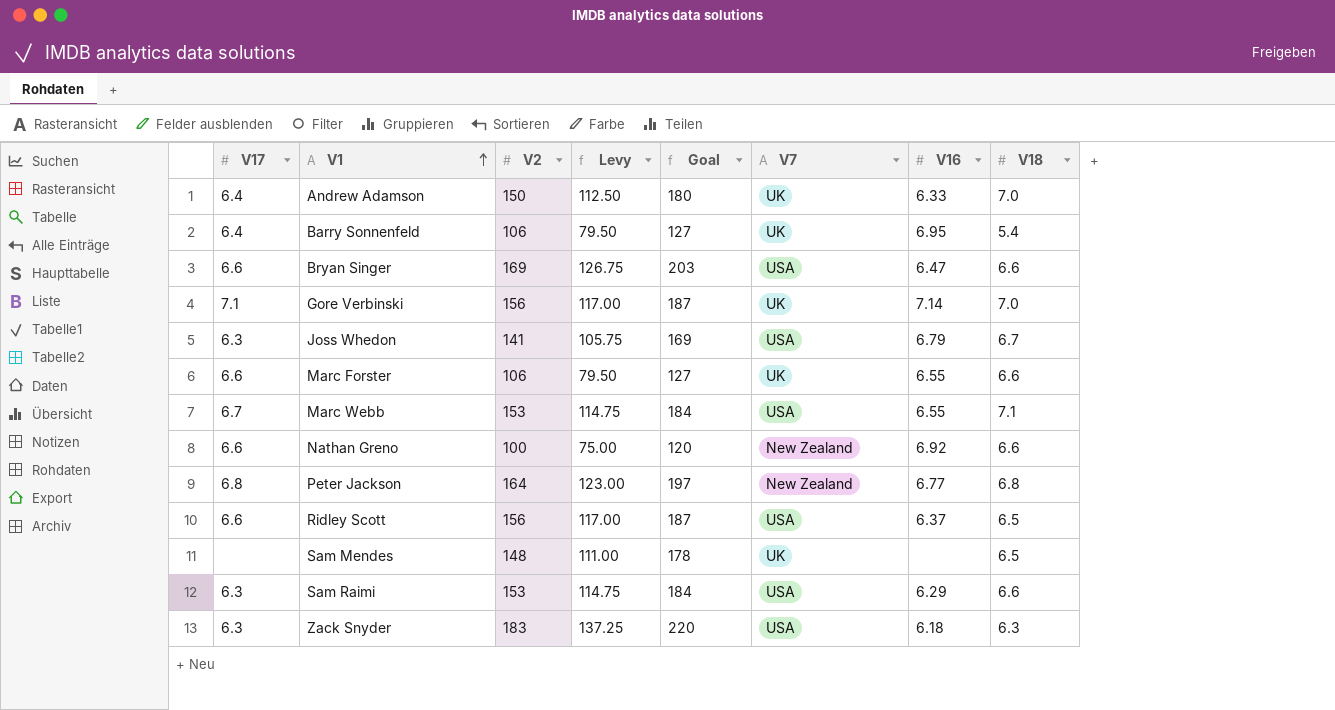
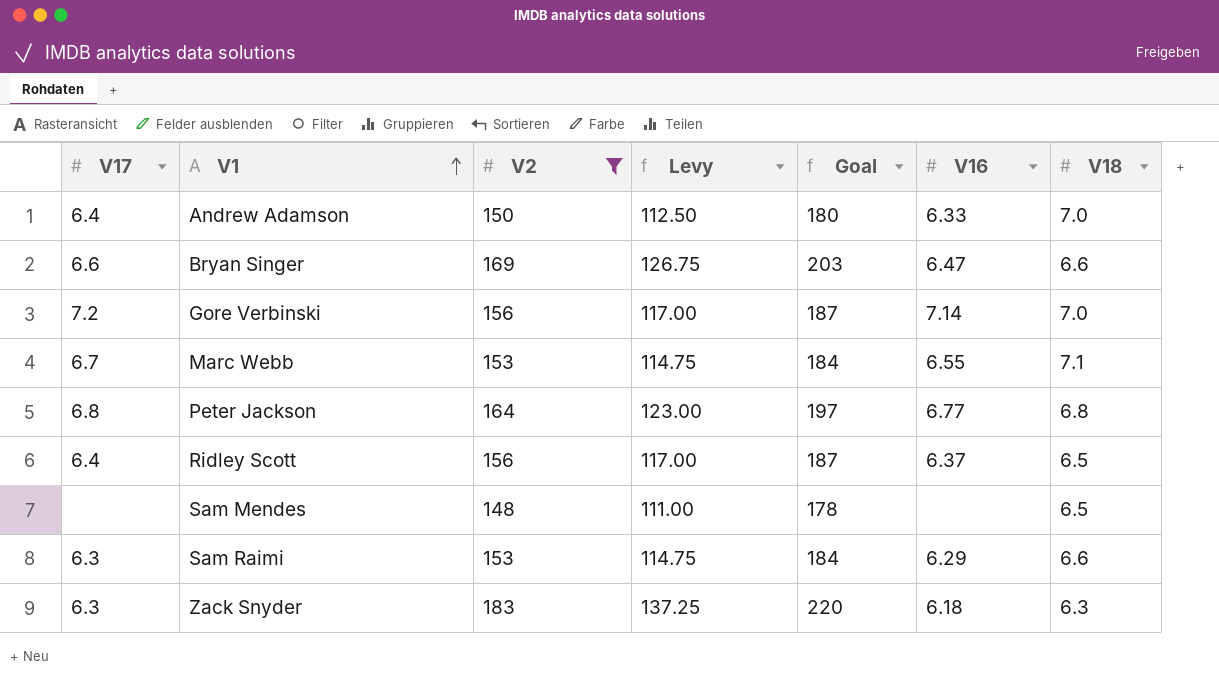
filter: none -> V2 >= 148
column V7 | position: 6 -> none
Gore Verbinski | V17: 7.1 -> 7.2
Ridley Scott | V17: 6.6 -> 6.4

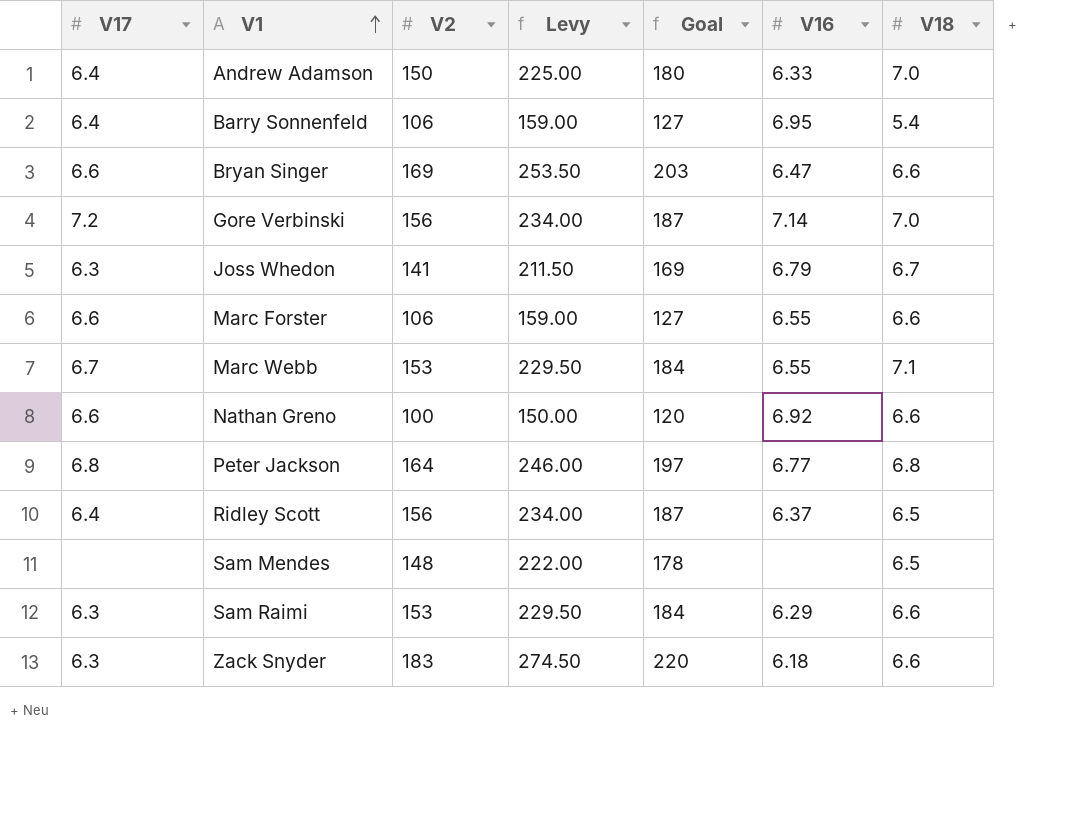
filter: V2 >= 148 -> none
column Levy | formula: [V2] * 0.75 -> [V2] * 1.5
Zack Snyder | V18: 6.3 -> 6.6

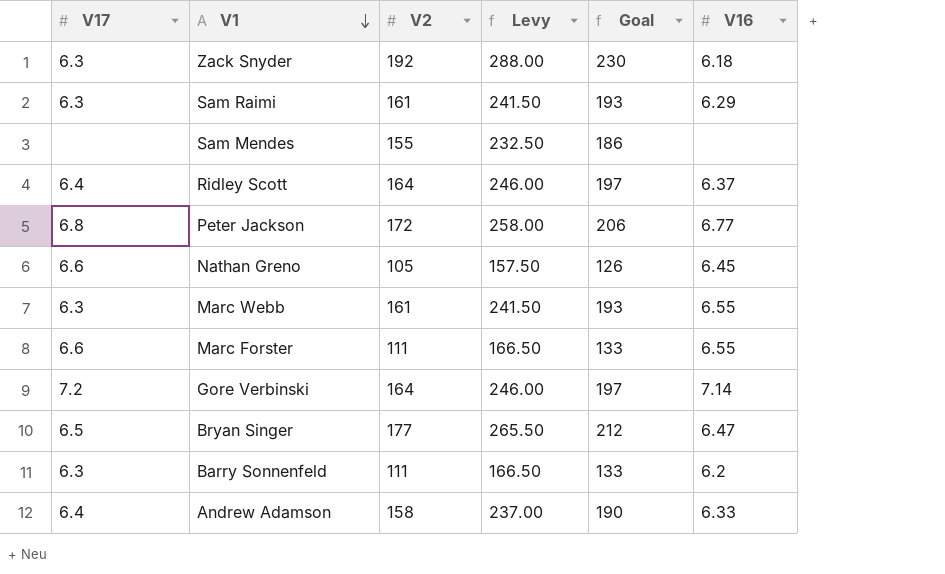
row order: V1 ascending -> V1 descending
column V18 | position: 7 -> none
row Joss Whedon: 6.3 | 141 | 211.50 | 169 | 6.79 | 6.7 -> none
Zack Snyder | V2: 183 -> 192
Zack Snyder | Levy: 274.50 -> 288.00
Zack Snyder | Goal: 220 -> 230
Sam Raimi | V2: 153 -> 161
Sam Raimi | Levy: 229.50 -> 241.50
Sam Raimi | Goal: 184 -> 193
Sam Mendes | V2: 148 -> 155
Sam Mendes | Levy: 222.00 -> 232.50
Sam Mendes | Goal: 178 -> 186
Ridley Scott | V2: 156 -> 164
Ridley Scott | Levy: 234.00 -> 246.00
Ridley Scott | Goal: 187 -> 197
Peter Jackson | V2: 164 -> 172
Peter Jackson | Levy: 246.00 -> 258.00
Peter Jackson | Goal: 197 -> 206
Nathan Greno | V2: 100 -> 105
Nathan Greno | Levy: 150.00 -> 157.50
Nathan Greno | Goal: 120 -> 126
Nathan Greno | V16: 6.92 -> 6.45
Marc Webb | V17: 6.7 -> 6.3
Marc Webb | V2: 153 -> 161
Marc Webb | Levy: 229.50 -> 241.50
Marc Webb | Goal: 184 -> 193
Marc Forster | V2: 106 -> 111
Marc Forster | Levy: 159.00 -> 166.50
Marc Forster | Goal: 127 -> 133
Gore Verbinski | V2: 156 -> 164
Gore Verbinski | Levy: 234.00 -> 246.00
Gore Verbinski | Goal: 187 -> 197
Bryan Singer | V17: 6.6 -> 6.5
Bryan Singer | V2: 169 -> 177
Bryan Singer | Levy: 253.50 -> 265.50
Bryan Singer | Goal: 203 -> 212
Barry Sonnenfeld | V17: 6.4 -> 6.3
Barry Sonnenfeld | V2: 106 -> 111
Barry Sonnenfeld | Levy: 159.00 -> 166.50
Barry Sonnenfeld | Goal: 127 -> 133
Barry Sonnenfeld | V16: 6.95 -> 6.2
Andrew Adamson | V2: 150 -> 158
Andrew Adamson | Levy: 225.00 -> 237.00
Andrew Adamson | Goal: 180 -> 190

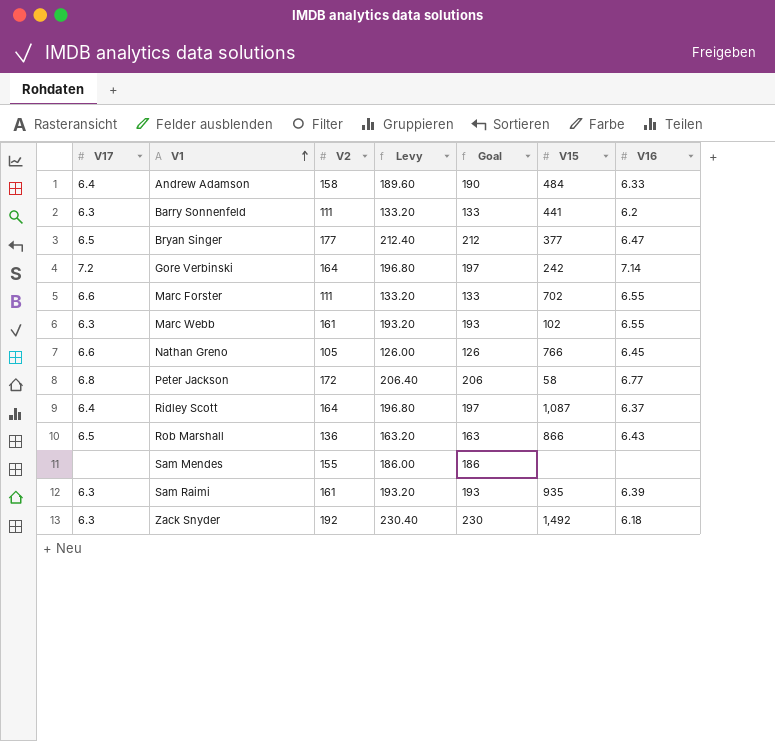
row order: V1 descending -> V1 ascending
column Levy | formula: [V2] * 1.5 -> [V2] * 1.2
column V15 | position: none -> 6
row Rob Marshall: none -> 6.5 | 136 | 163.20 | 163 | 866 | 6.43
Sam Raimi | V16: 6.29 -> 6.39

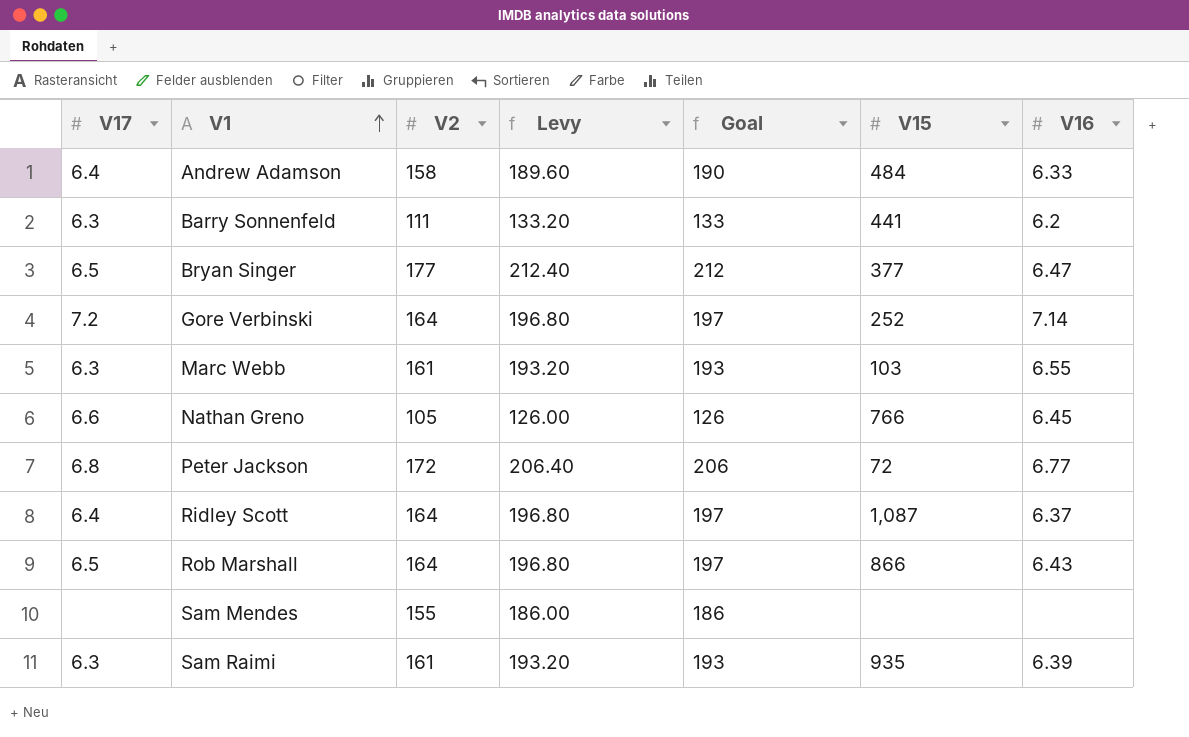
row Marc Forster: 6.6 | 111 | 133.20 | 133 | 702 | 6.55 -> none
row Zack Snyder: 6.3 | 192 | 230.40 | 230 | 1,492 | 6.18 -> none
Gore Verbinski | V15: 242 -> 252
Marc Webb | V15: 102 -> 103
Peter Jackson | V15: 58 -> 72
Rob Marshall | V2: 136 -> 164
Rob Marshall | Levy: 163.20 -> 196.80
Rob Marshall | Goal: 163 -> 197

